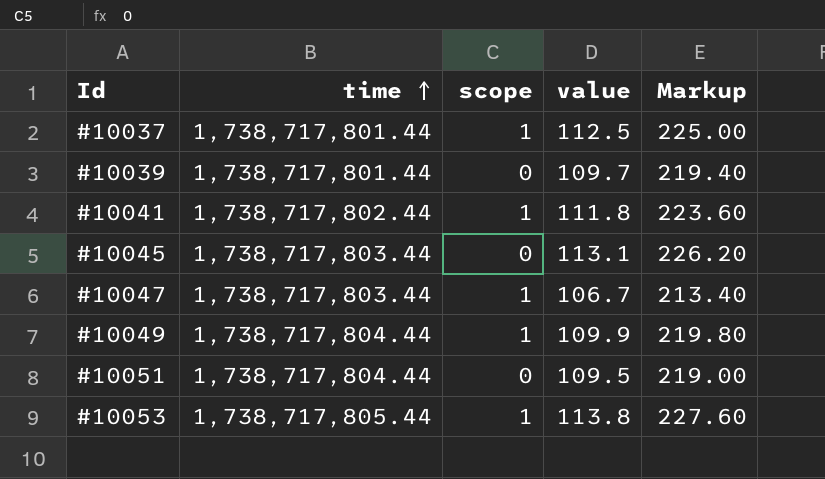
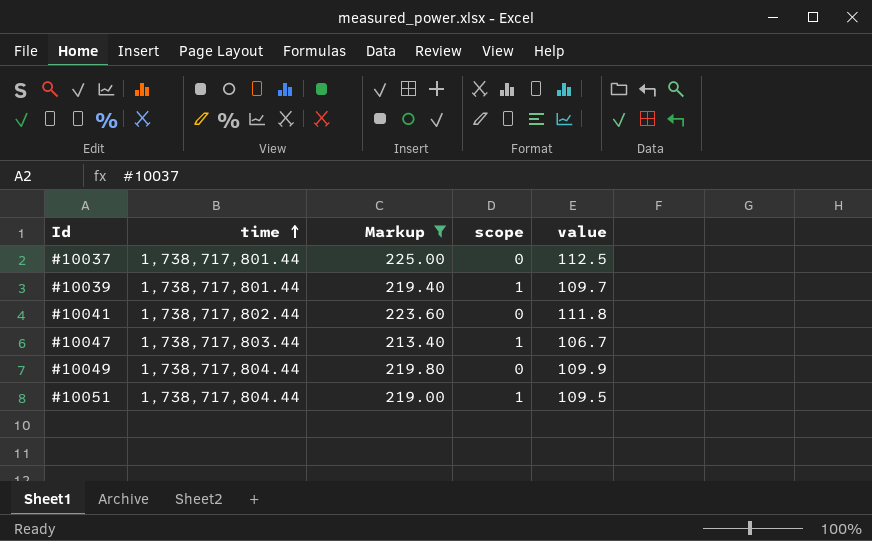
filter: none -> Markup <= 225.00
column Markup | position: 5 -> 3
#10037 | scope: 1 -> 0
#10039 | scope: 0 -> 1
#10041 | scope: 1 -> 0
#10049 | scope: 1 -> 0
#10051 | scope: 0 -> 1

